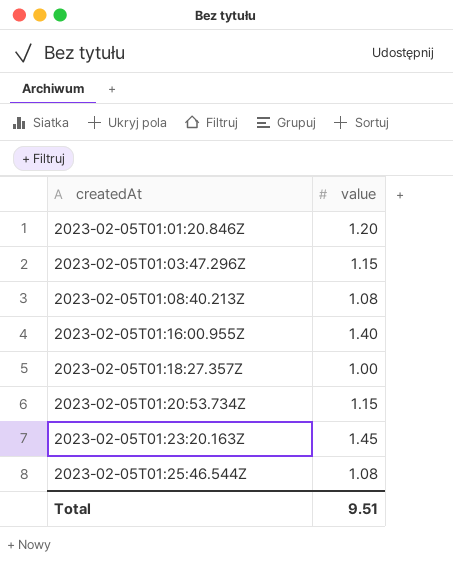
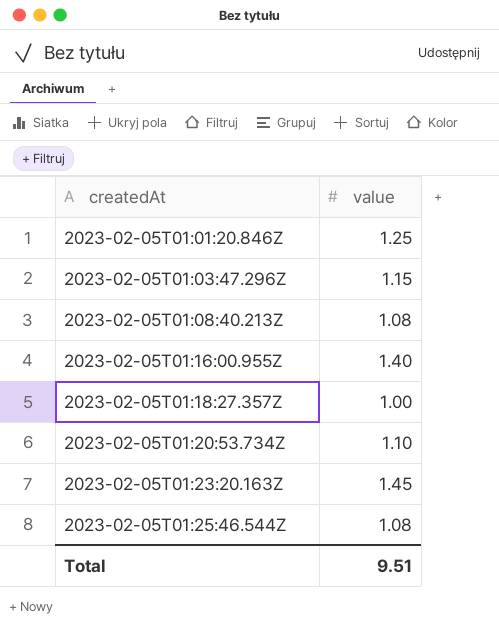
2023-02-05T01:01:20.846Z | value: 1.20 -> 1.25
2023-02-05T01:20:53.734Z | value: 1.15 -> 1.10

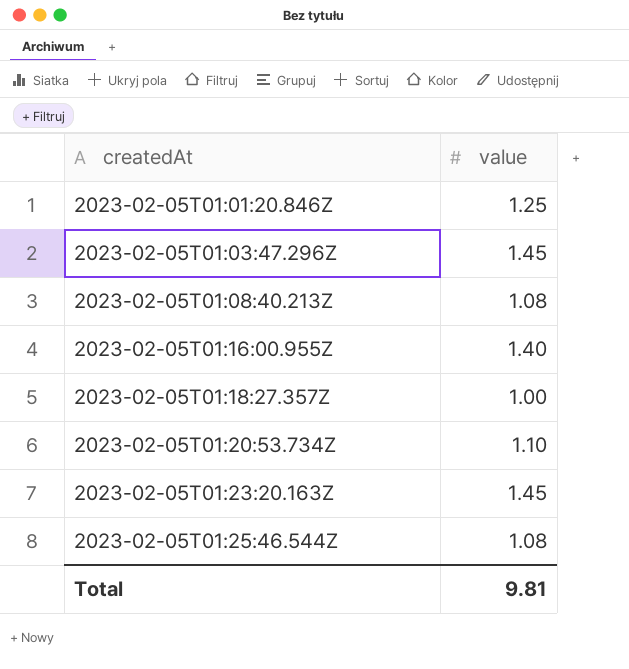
2023-02-05T01:03:47.296Z | value: 1.15 -> 1.45
Total | value: 9.51 -> 9.81

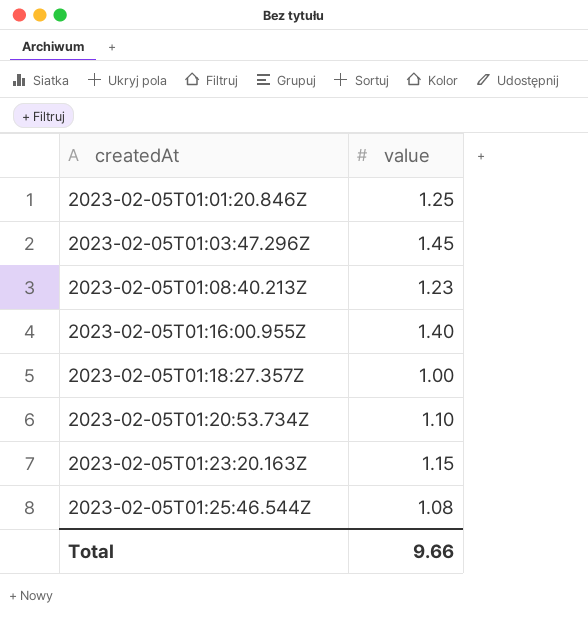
2023-02-05T01:08:40.213Z | value: 1.08 -> 1.23
2023-02-05T01:23:20.163Z | value: 1.45 -> 1.15
Total | value: 9.81 -> 9.66

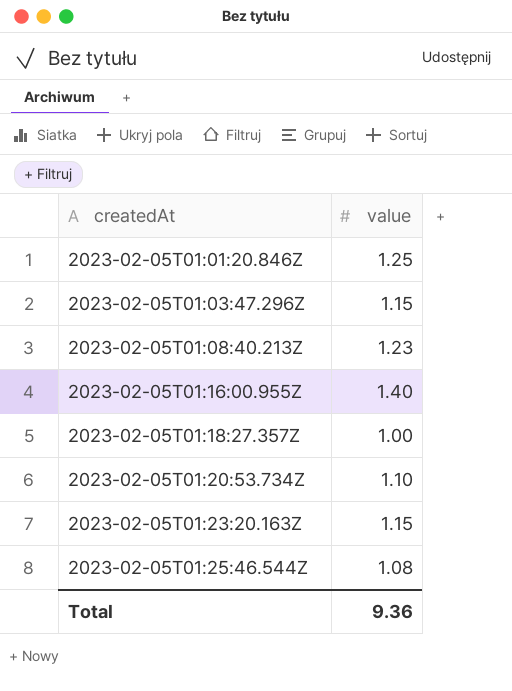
2023-02-05T01:03:47.296Z | value: 1.45 -> 1.15
Total | value: 9.66 -> 9.36

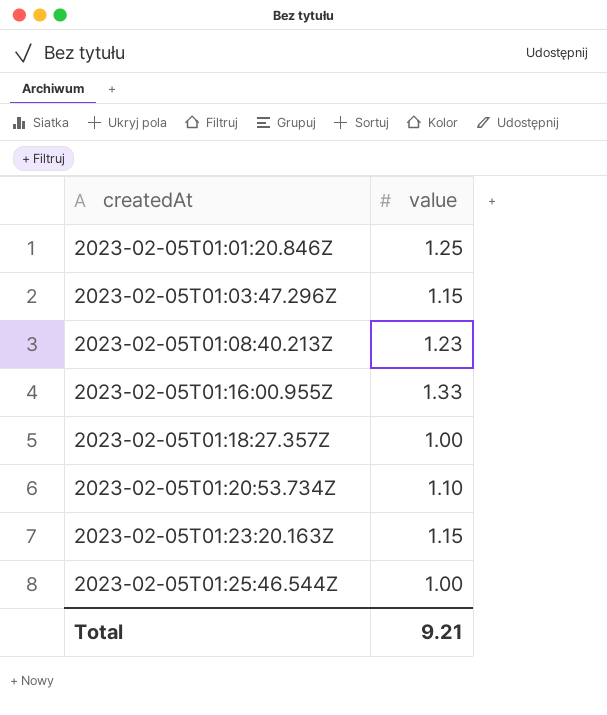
2023-02-05T01:16:00.955Z | value: 1.40 -> 1.33
2023-02-05T01:25:46.544Z | value: 1.08 -> 1.00
Total | value: 9.36 -> 9.21

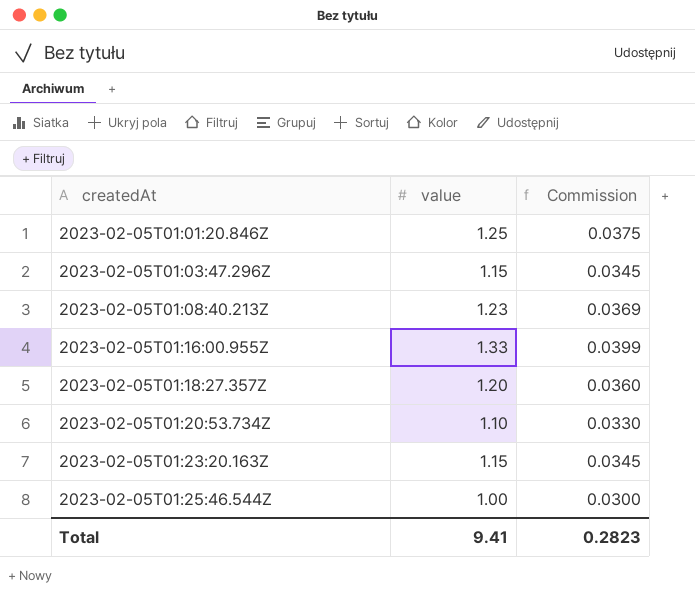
column Commission | formula: none -> [value] * 0.03
2023-02-05T01:18:27.357Z | value: 1.00 -> 1.20
Total | value: 9.21 -> 9.41

